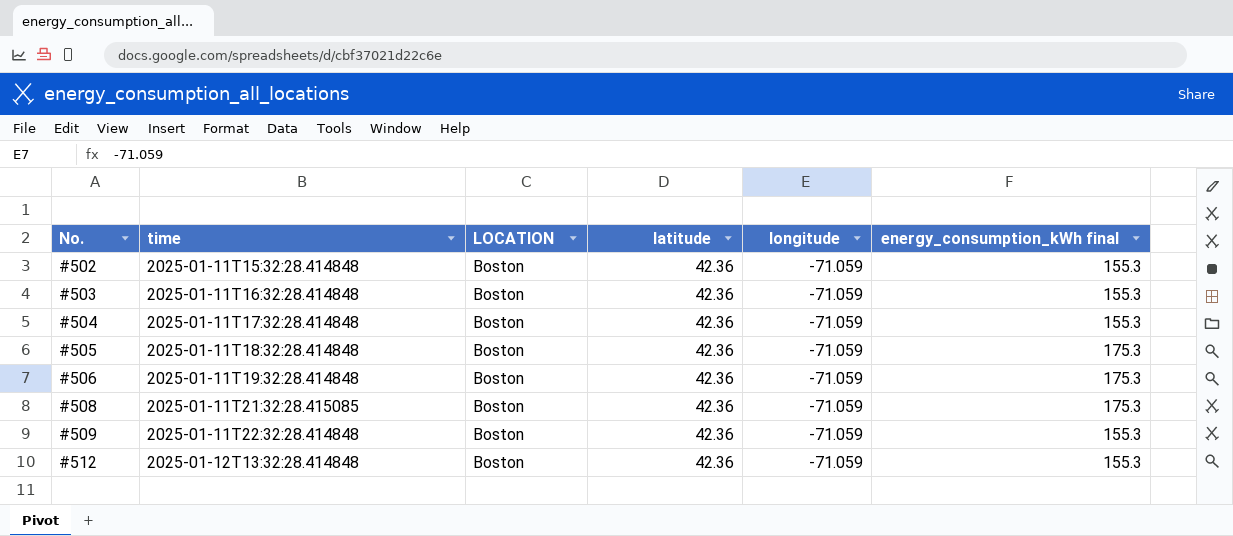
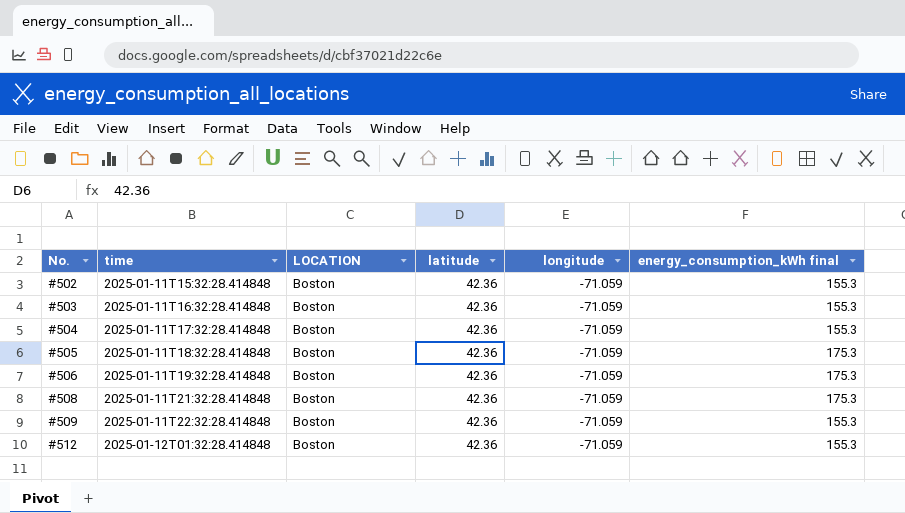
#508 | time: 2025-01-11T21:32:28.415085 -> 2025-01-11T21:32:28.414848
#512 | time: 2025-01-12T13:32:28.414848 -> 2025-01-12T01:32:28.414848

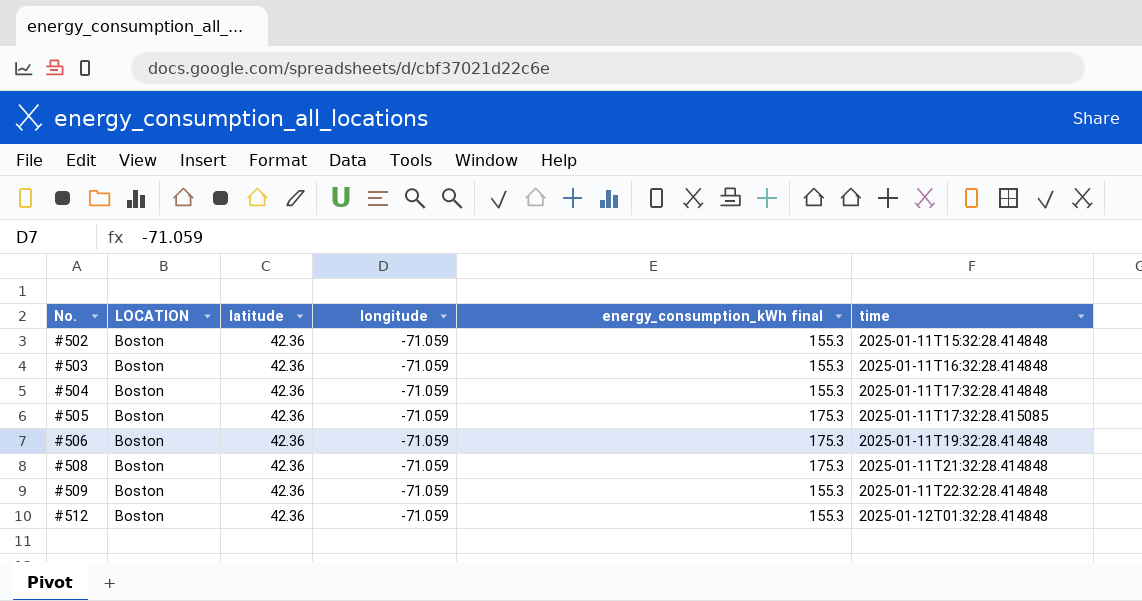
column time | position: 2 -> 6
#505 | time: 2025-01-11T18:32:28.414848 -> 2025-01-11T17:32:28.415085

